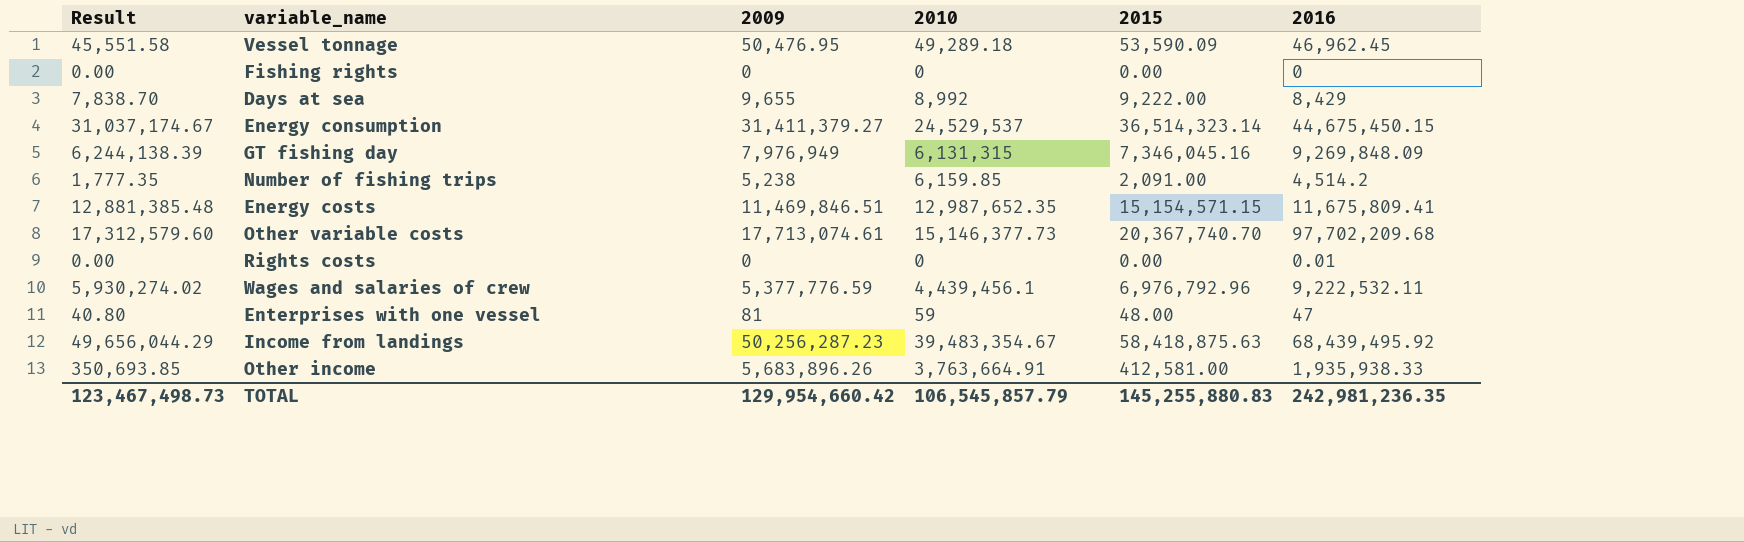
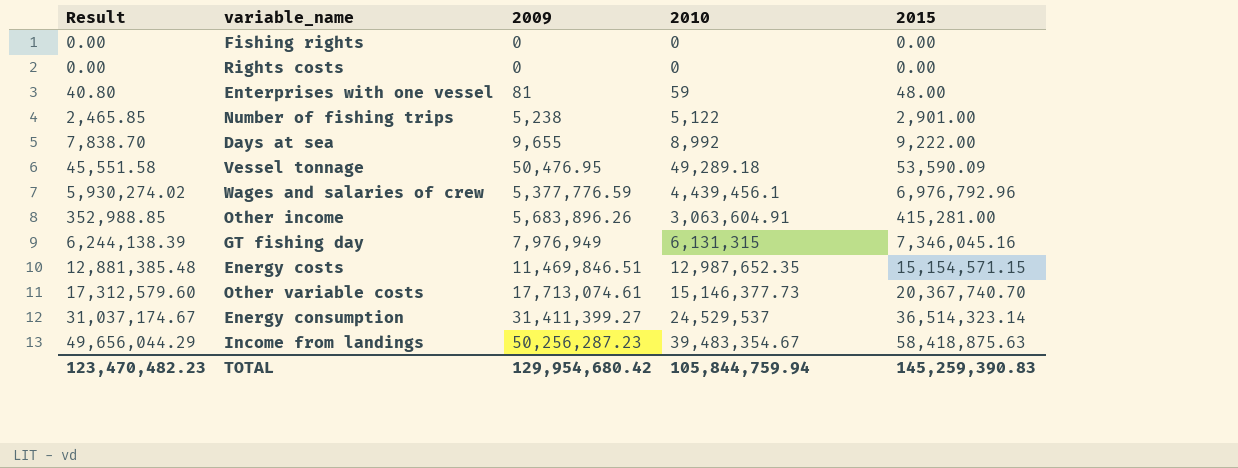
row order: none -> 2009 ascending
column 2016 | position: 6 -> none
Number of fishing trips | Result: 1,777.35 -> 2,465.85
Number of fishing trips | 2010: 6,159.85 -> 5,122
Number of fishing trips | 2015: 2,091.00 -> 2,901.00
Other income | Result: 350,693.85 -> 352,988.85
Other income | 2010: 3,763,664.91 -> 3,063,604.91
Other income | 2015: 412,581.00 -> 415,281.00
Energy consumption | 2009: 31,411,379.27 -> 31,411,399.27
TOTAL | Result: 123,467,498.73 -> 123,470,482.23
TOTAL | 2009: 129,954,660.42 -> 129,954,680.42
TOTAL | 2010: 106,545,857.79 -> 105,844,759.94
TOTAL | 2015: 145,255,880.83 -> 145,259,390.83

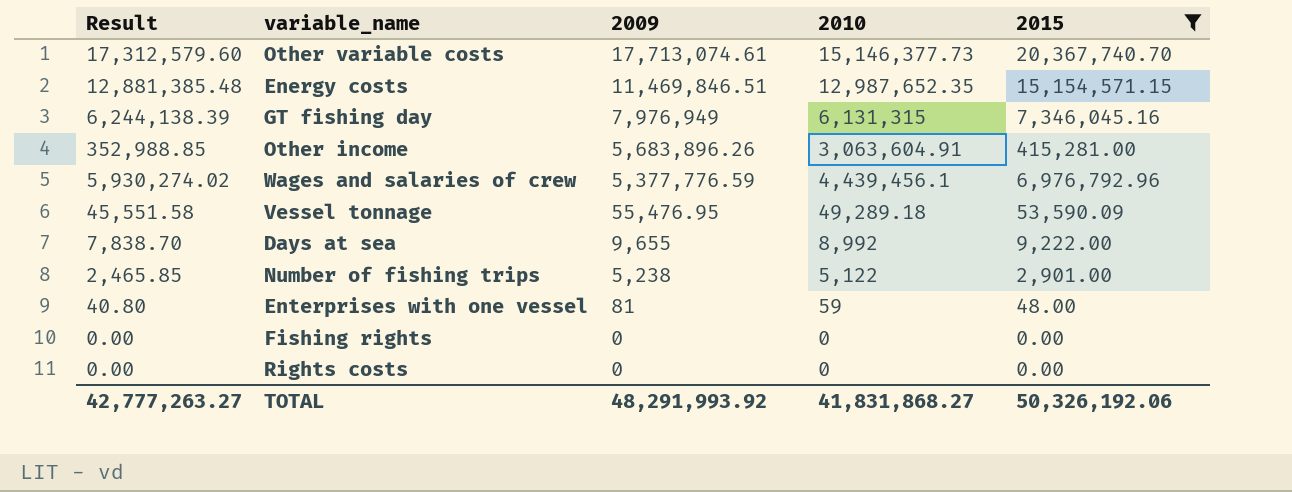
filter: none -> 2015 <= 20,367,740.70
row order: 2009 ascending -> 2009 descending
Vessel tonnage | 2009: 50,476.95 -> 55,476.95
TOTAL | Result: 123,470,482.23 -> 42,777,263.27
TOTAL | 2009: 129,954,680.42 -> 48,291,993.92
TOTAL | 2010: 105,844,759.94 -> 41,831,868.27
TOTAL | 2015: 145,259,390.83 -> 50,326,192.06

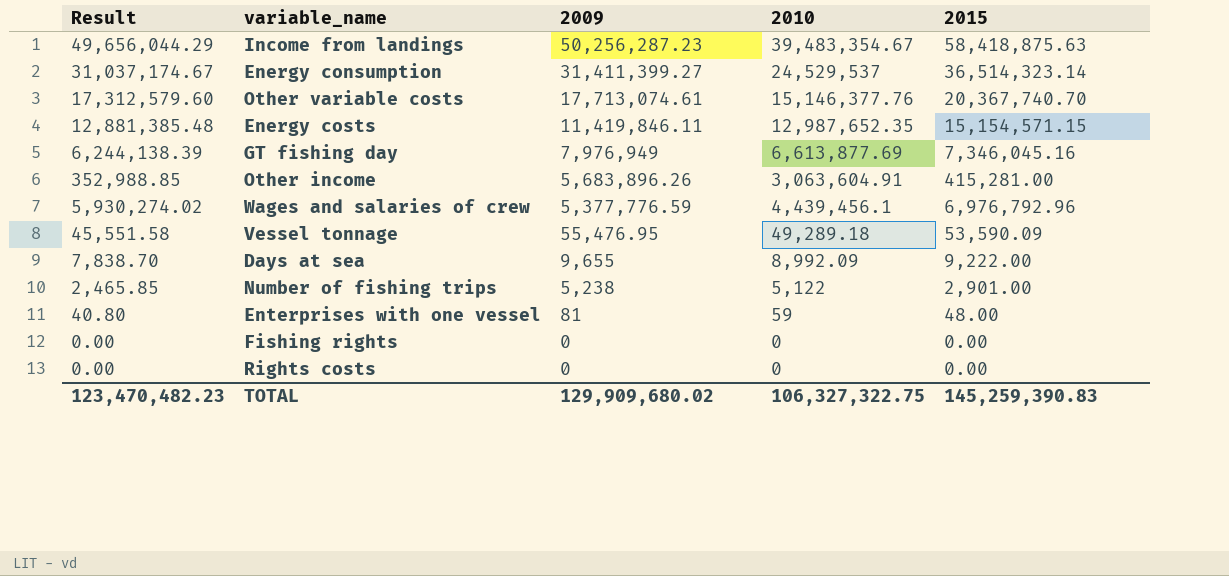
filter: 2015 <= 20,367,740.70 -> none
Other variable costs | 2010: 15,146,377.73 -> 15,146,377.76
Energy costs | 2009: 11,469,846.51 -> 11,419,846.11
GT fishing day | 2010: 6,131,315 -> 6,613,877.69
Days at sea | 2010: 8,992 -> 8,992.09
TOTAL | Result: 42,777,263.27 -> 123,470,482.23
TOTAL | 2009: 48,291,993.92 -> 129,909,680.02
TOTAL | 2010: 41,831,868.27 -> 106,327,322.75
TOTAL | 2015: 50,326,192.06 -> 145,259,390.83

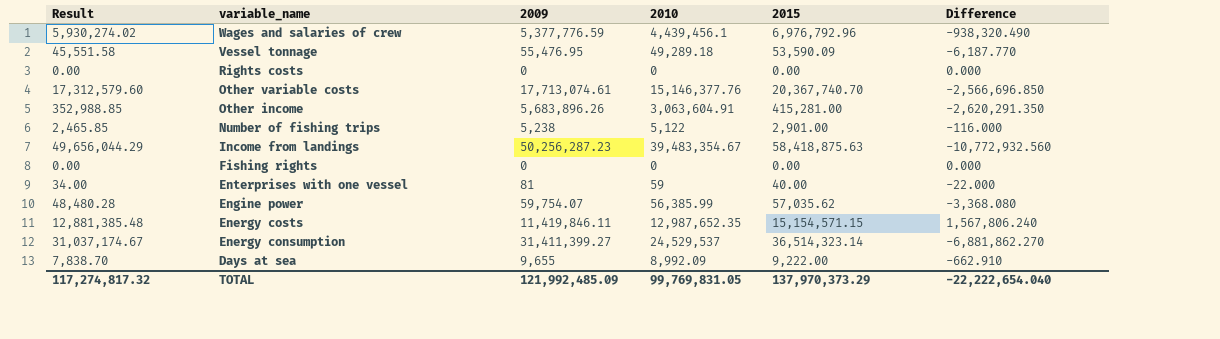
row order: 2009 descending -> variable_name descending
column Difference | formula: none -> [2010] - [2009]
row GT fishing day: 6,244,138.39 | 7,976,949 | 6,613,877.69 | 7,346,045.16 -> none
Enterprises with one vessel | Result: 40.80 -> 34.00
Enterprises with one vessel | 2015: 48.00 -> 40.00
row Engine power: none -> 48,480.28 | 59,754.07 | 56,385.99 | 57,035.62 | -3,368.080
TOTAL | Result: 123,470,482.23 -> 117,274,817.32
TOTAL | 2009: 129,909,680.02 -> 121,992,485.09
TOTAL | 2010: 106,327,322.75 -> 99,769,831.05
TOTAL | 2015: 145,259,390.83 -> 137,970,373.29

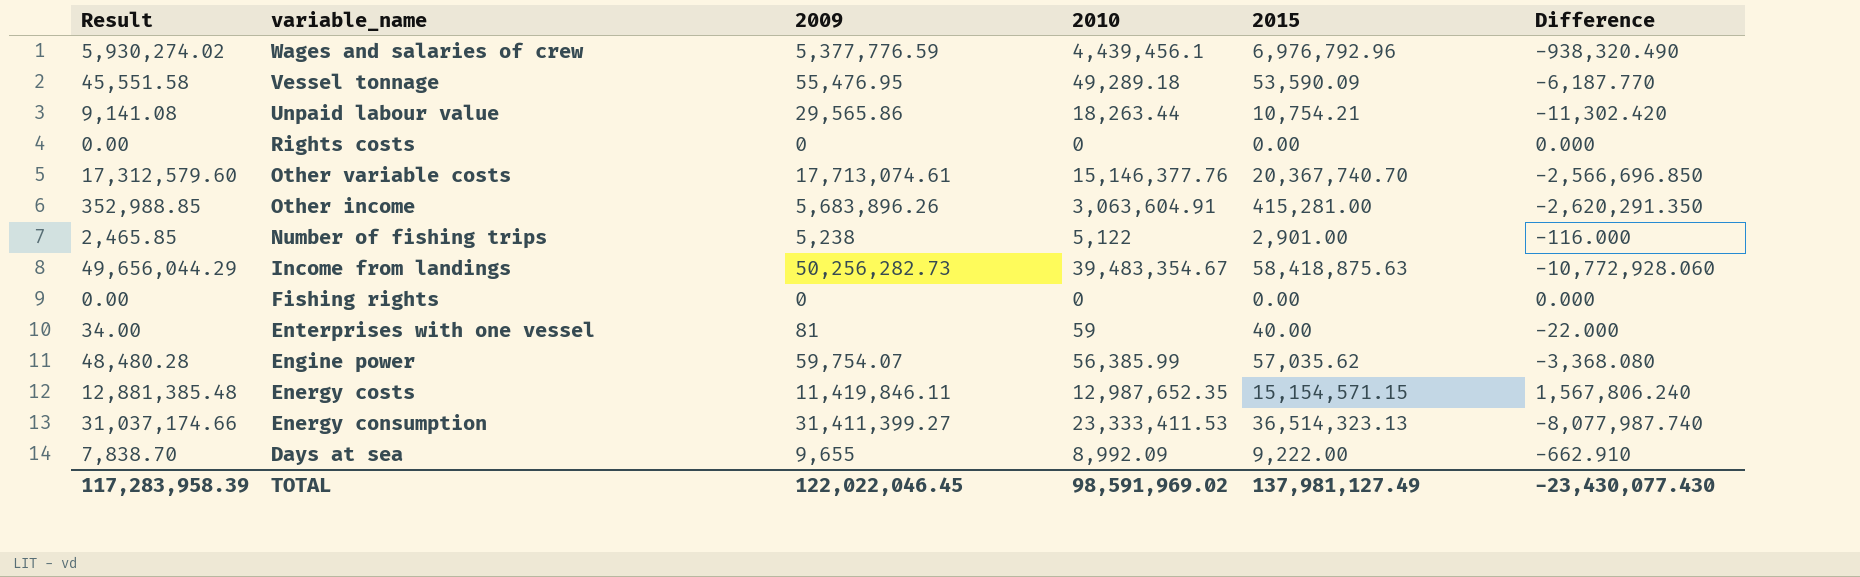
row Unpaid labour value: none -> 9,141.08 | 29,565.86 | 18,263.44 | 10,754.21 | -11,302.420
Income from landings | 2009: 50,256,287.23 -> 50,256,282.73
Income from landings | Difference: -10,772,932.560 -> -10,772,928.060
Energy consumption | Result: 31,037,174.67 -> 31,037,174.66
Energy consumption | 2010: 24,529,537 -> 23,333,411.53
Energy consumption | 2015: 36,514,323.14 -> 36,514,323.13
Energy consumption | Difference: -6,881,862.270 -> -8,077,987.740
TOTAL | Result: 117,274,817.32 -> 117,283,958.39
TOTAL | 2009: 121,992,485.09 -> 122,022,046.45
TOTAL | 2010: 99,769,831.05 -> 98,591,969.02
TOTAL | 2015: 137,970,373.29 -> 137,981,127.49
TOTAL | Difference: -22,222,654.040 -> -23,430,077.430

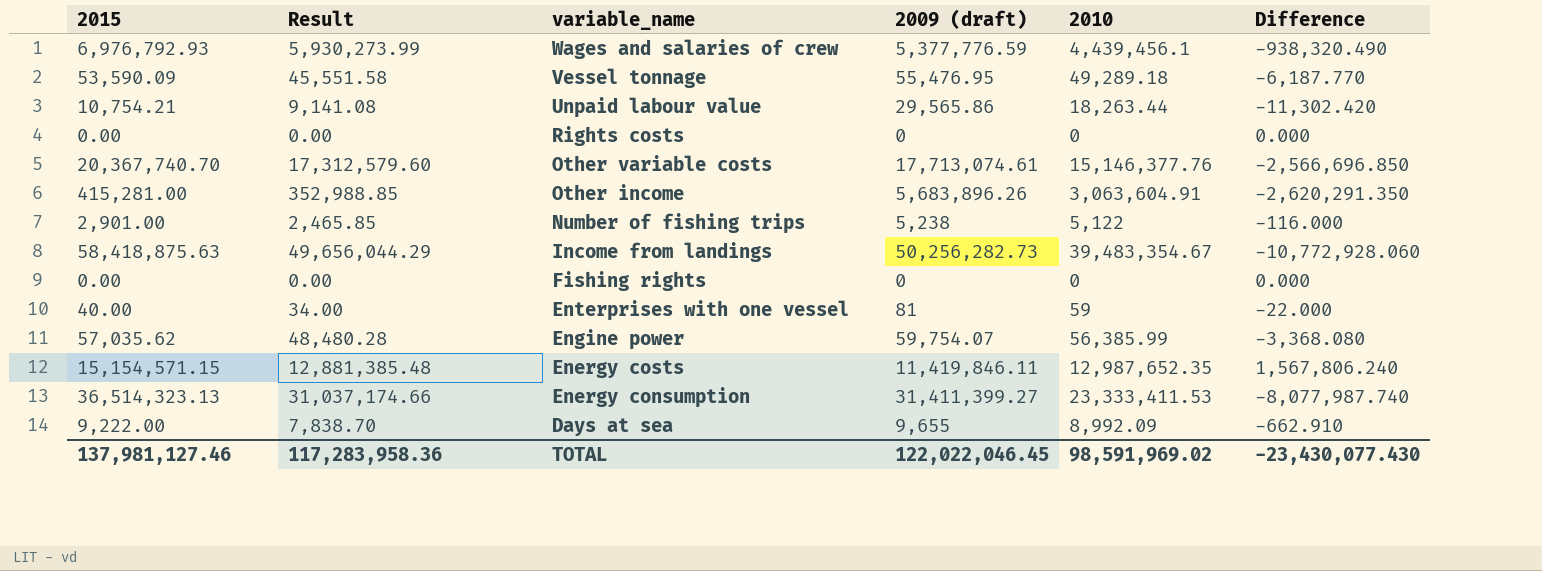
column 2015 | position: 5 -> 1
column name: 2009 -> 2009 (draft)
Wages and salaries of crew | 2015: 6,976,792.96 -> 6,976,792.93
Wages and salaries of crew | Result: 5,930,274.02 -> 5,930,273.99
TOTAL | 2015: 137,981,127.49 -> 137,981,127.46
TOTAL | Result: 117,283,958.39 -> 117,283,958.36

